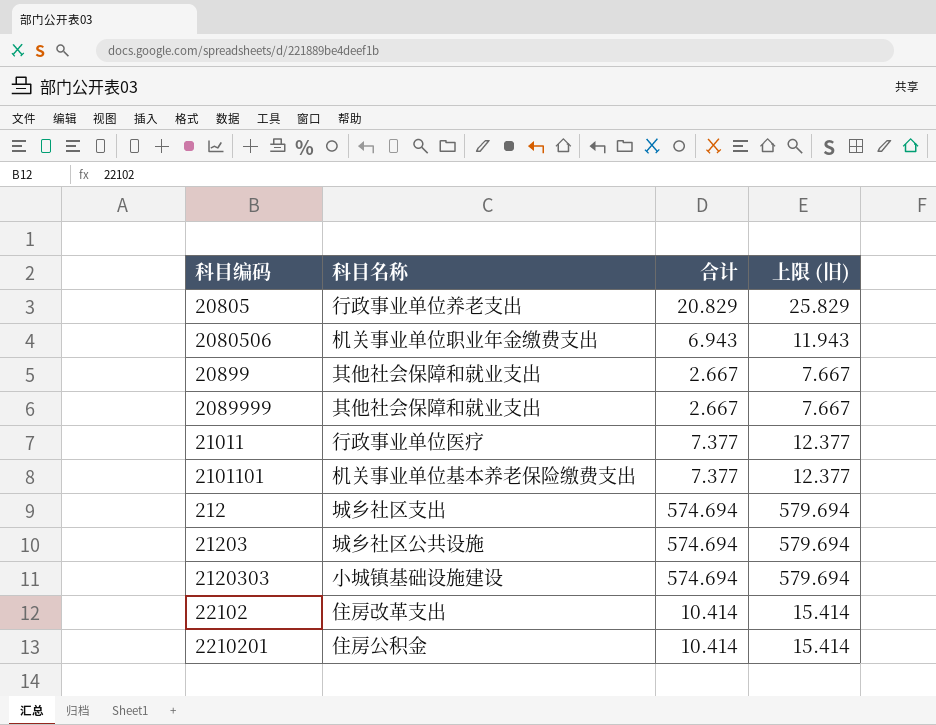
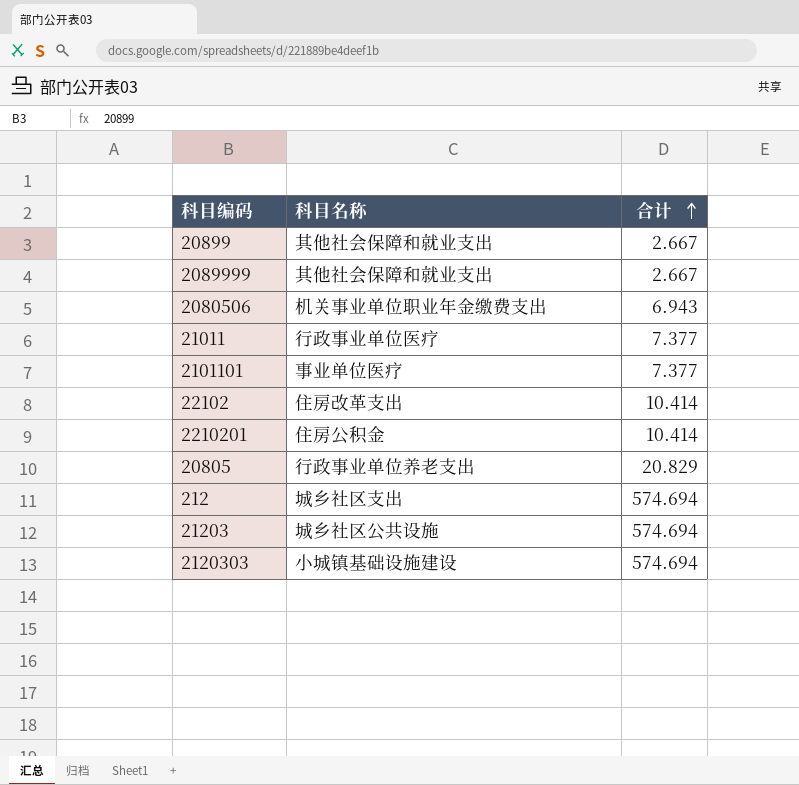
row order: none -> 合计 ascending
column 上限 (旧) | formula: [合计] + 5 -> none
2101101 | 科目名称: 机关事业单位基本养老保险缴费支出 -> 事业单位医疗

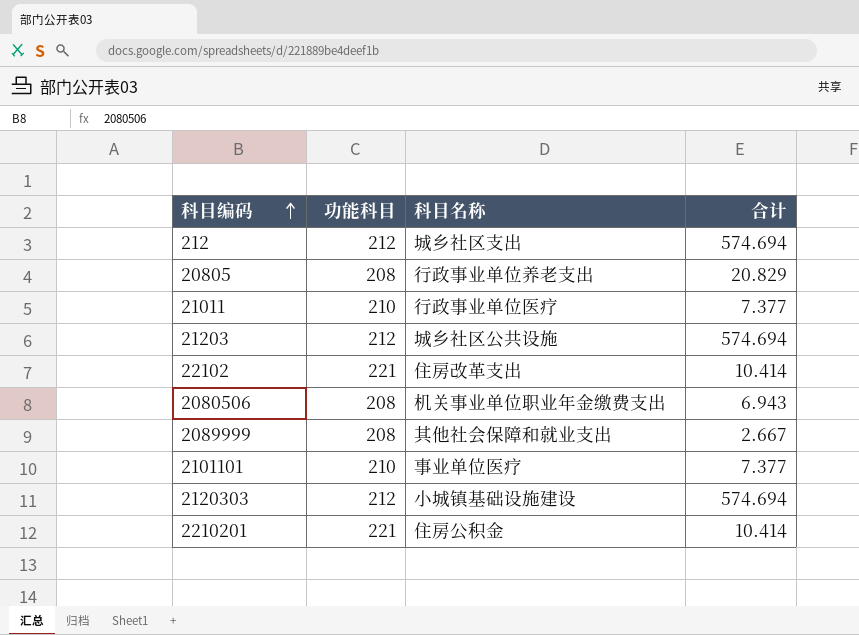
row order: 合计 ascending -> 科目编码 ascending
column 功能科目 | position: none -> 2
row 20899: 其他社会保障和就业支出 | 2.667 -> none

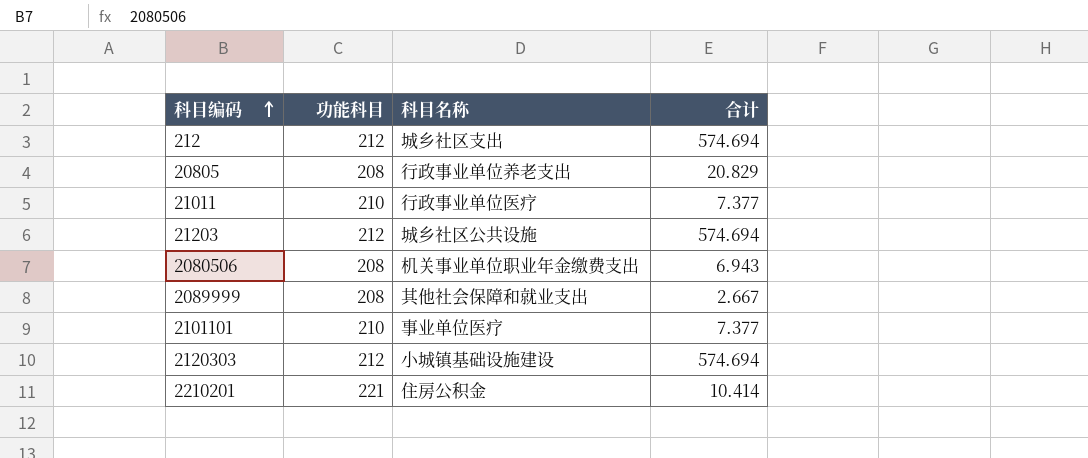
row 22102: 221 | 住房改革支出 | 10.414 -> none

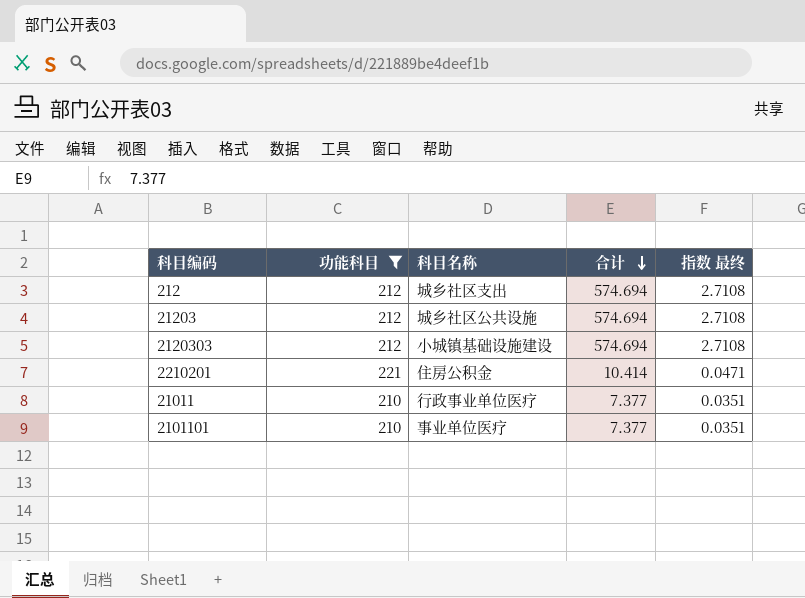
filter: none -> 功能科目 != 208
row order: 科目编码 ascending -> 合计 descending
column 指数 最终 | formula: none -> [合计] / [功能科目]

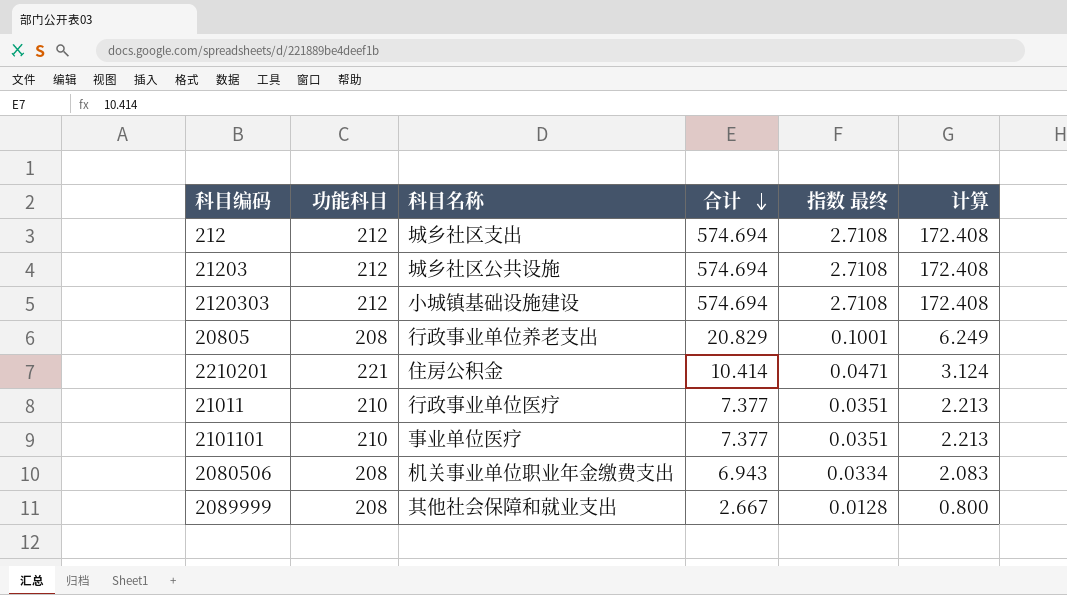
filter: 功能科目 != 208 -> none
column 计算 | formula: none -> [合计] * 0.3

